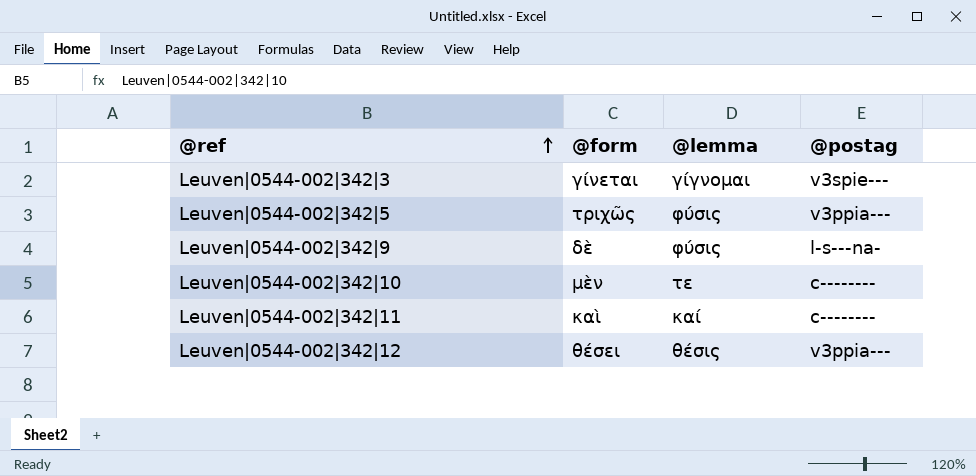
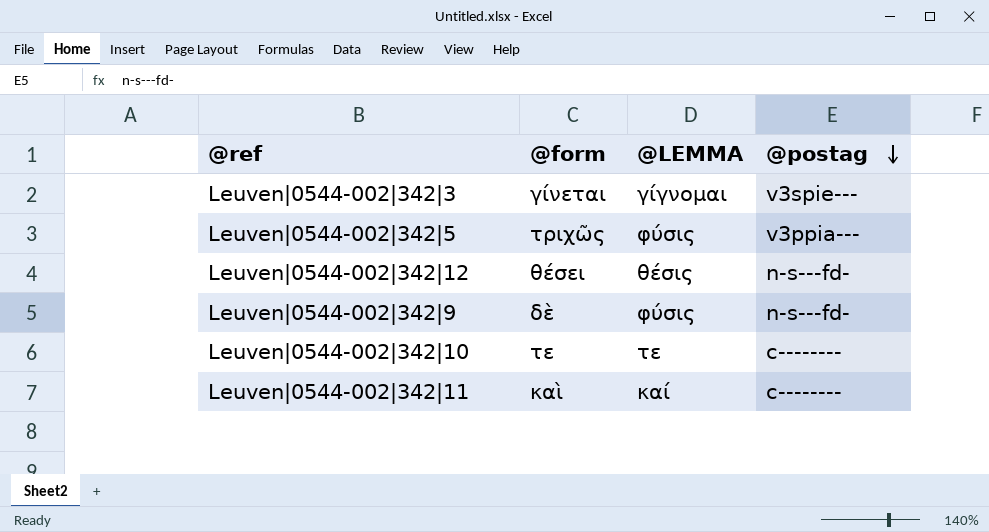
row order: @ref ascending -> @postag descending
column name: @lemma -> @LEMMA
Leuven|0544-002|342|12 | @postag: v3ppia--- -> n-s---fd-
Leuven|0544-002|342|9 | @postag: l-s---na- -> n-s---fd-
Leuven|0544-002|342|10 | @form: μὲν -> τε

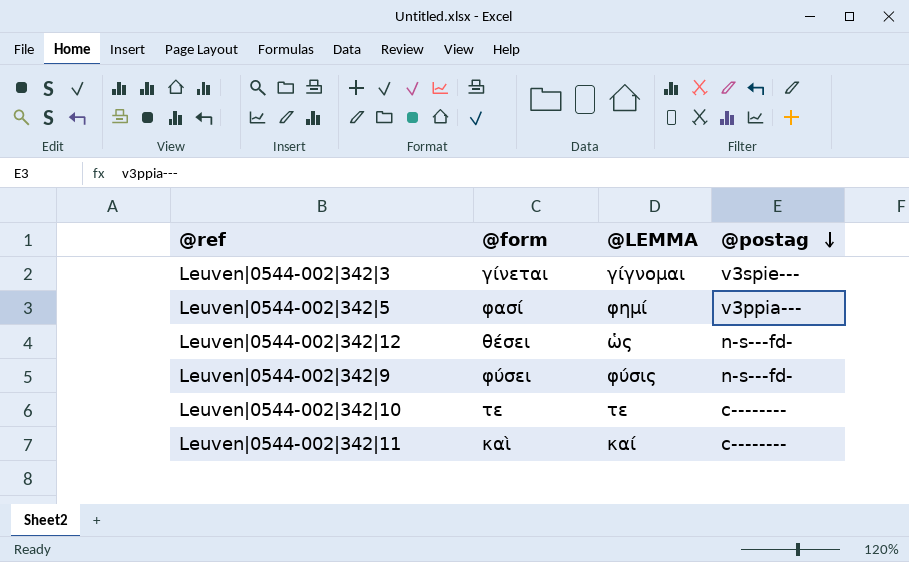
Leuven|0544-002|342|5 | @form: τριχῶς -> φασί
Leuven|0544-002|342|5 | @LEMMA: φύσις -> φημί
Leuven|0544-002|342|12 | @LEMMA: θέσις -> ὡς
Leuven|0544-002|342|9 | @form: δὲ -> φύσει

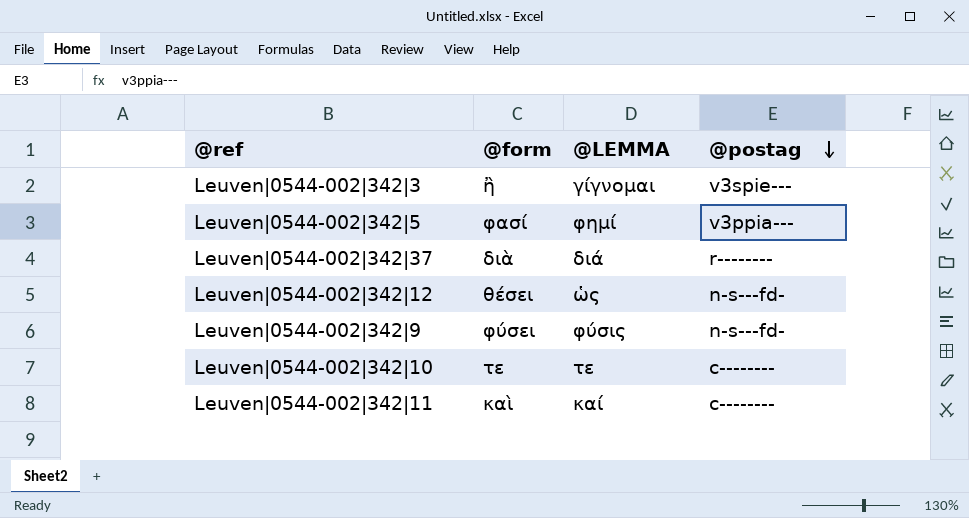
Leuven|0544-002|342|3 | @form: γίνεται -> ἢ
row Leuven|0544-002|342|37: none -> διὰ | διά | r--------

